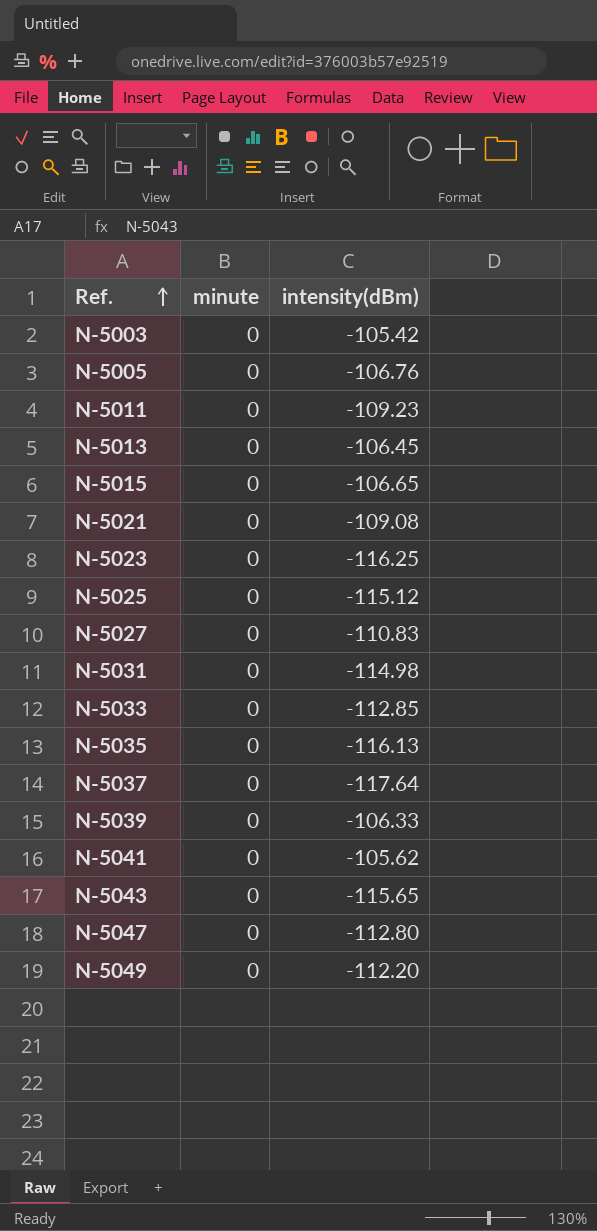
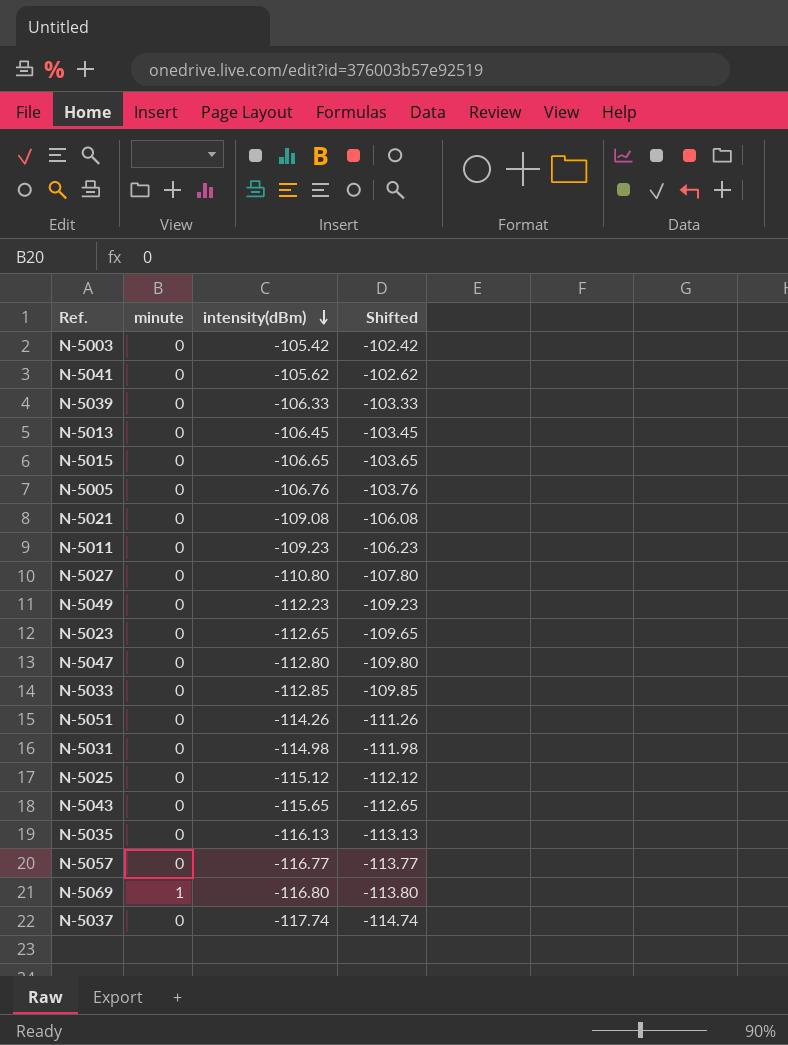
row order: Ref. ascending -> intensity(dBm) descending
column Shifted | formula: none -> [intensity(dBm)] + 3
N-5027 | intensity(dBm): -110.83 -> -110.80
N-5049 | intensity(dBm): -112.20 -> -112.23
N-5023 | intensity(dBm): -116.25 -> -112.65
row N-5051: none -> 0 | -114.26 | -111.26
row N-5057: none -> 0 | -116.77 | -113.77
row N-5069: none -> 1 | -116.80 | -113.80
N-5037 | intensity(dBm): -117.64 -> -117.74

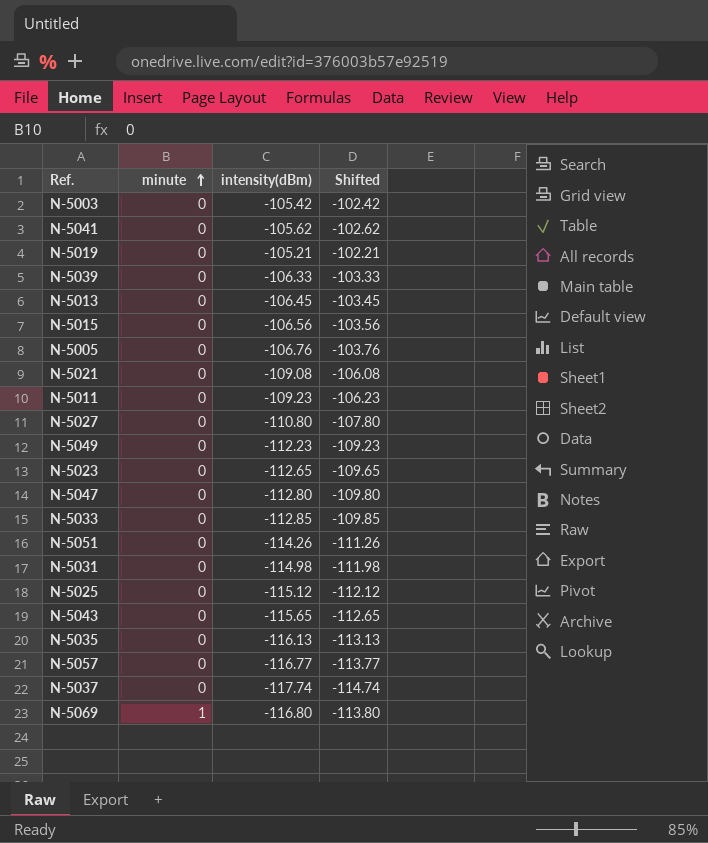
row order: intensity(dBm) descending -> minute ascending
row N-5019: none -> 0 | -105.21 | -102.21
N-5015 | intensity(dBm): -106.65 -> -106.56
N-5015 | Shifted: -103.65 -> -103.56

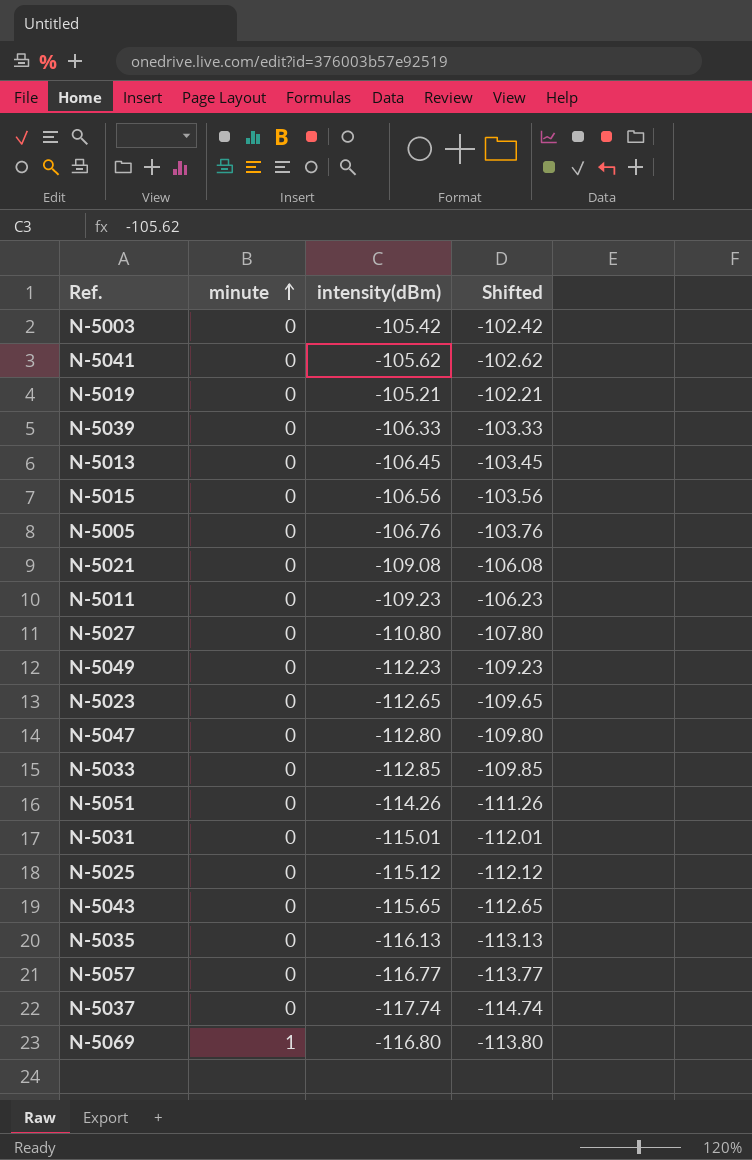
N-5031 | intensity(dBm): -114.98 -> -115.01
N-5031 | Shifted: -111.98 -> -112.01

